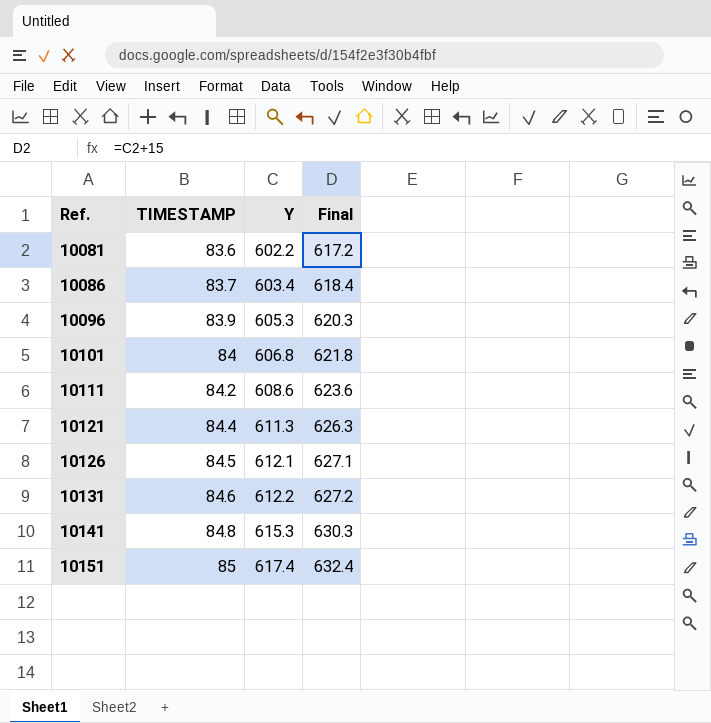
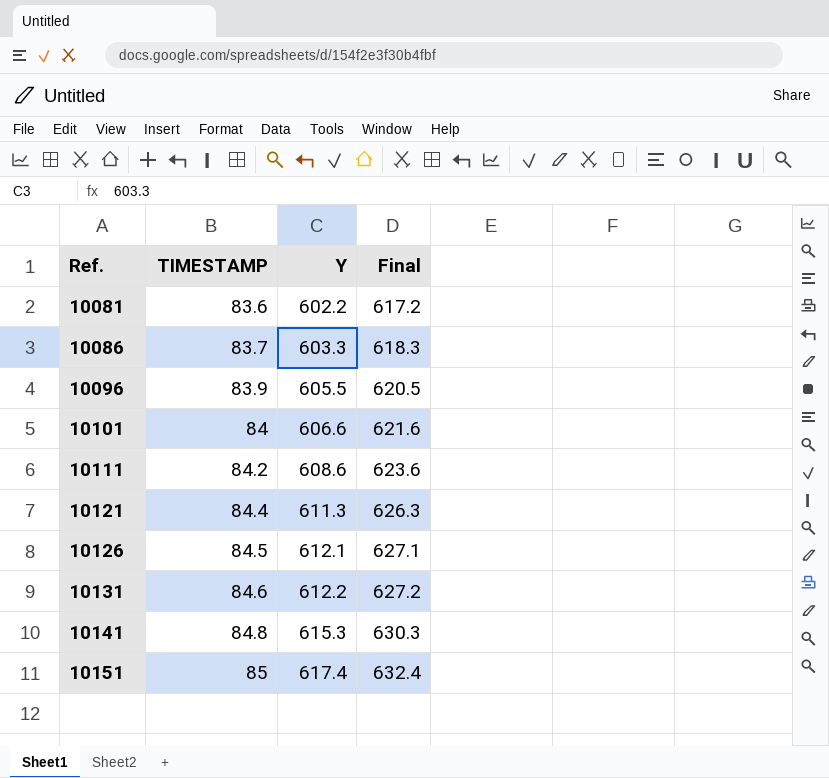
10086 | Y: 603.4 -> 603.3
10086 | Final: 618.4 -> 618.3
10096 | Y: 605.3 -> 605.5
10096 | Final: 620.3 -> 620.5
10101 | Y: 606.8 -> 606.6
10101 | Final: 621.8 -> 621.6

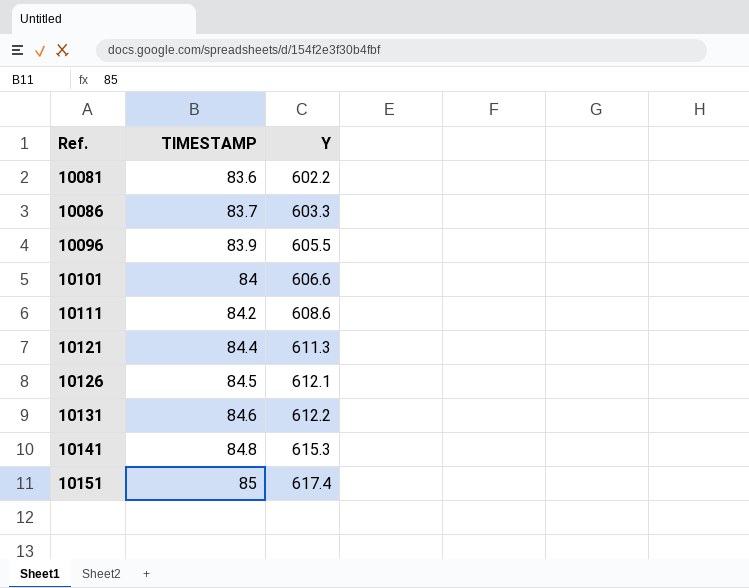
column Final | formula: [Y] + 15 -> none

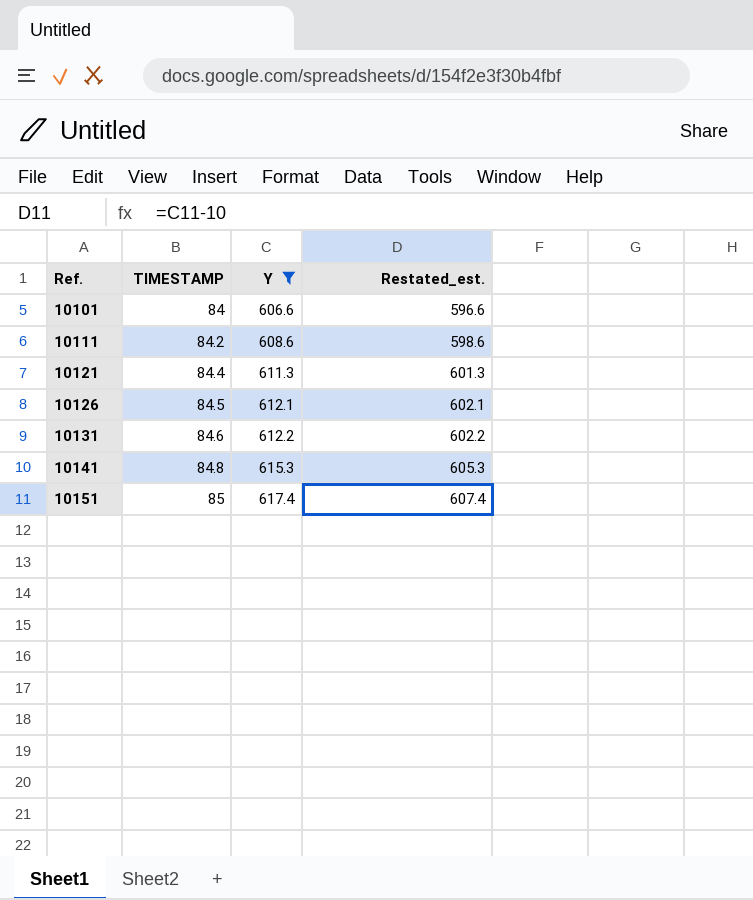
filter: none -> Y >= 606.6
column Restated_est. | formula: none -> [Y] - 10

